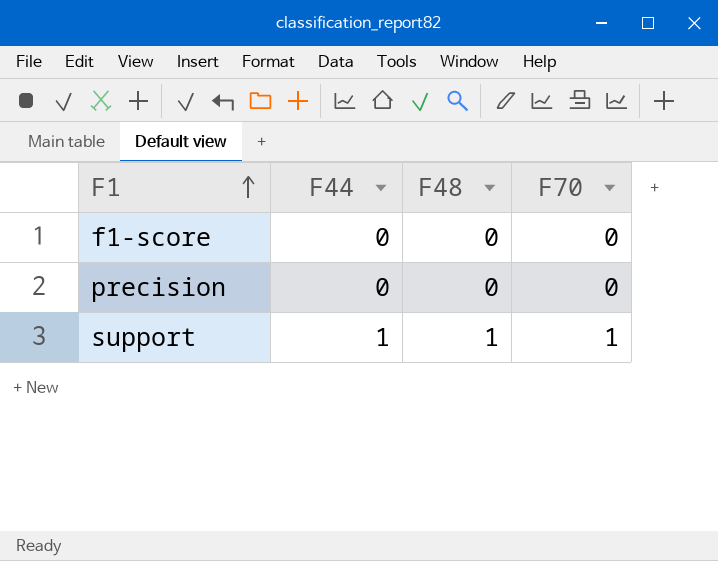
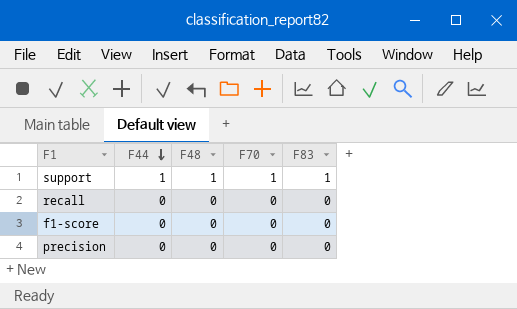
row order: F1 ascending -> F44 descending
column F83 | position: none -> 5
row recall: none -> 0 | 0 | 0 | 0

